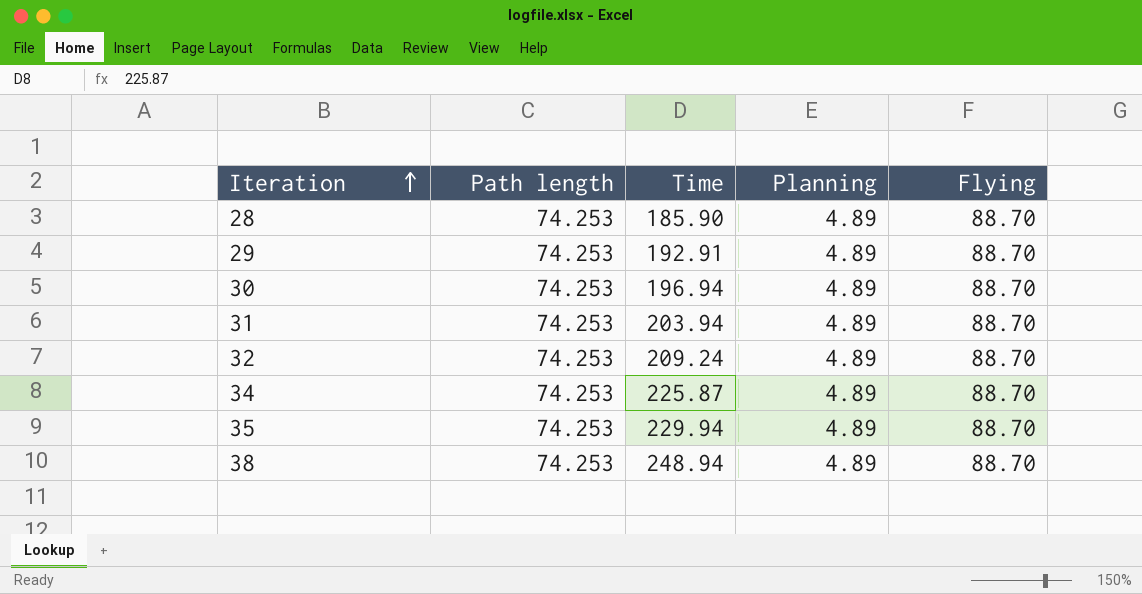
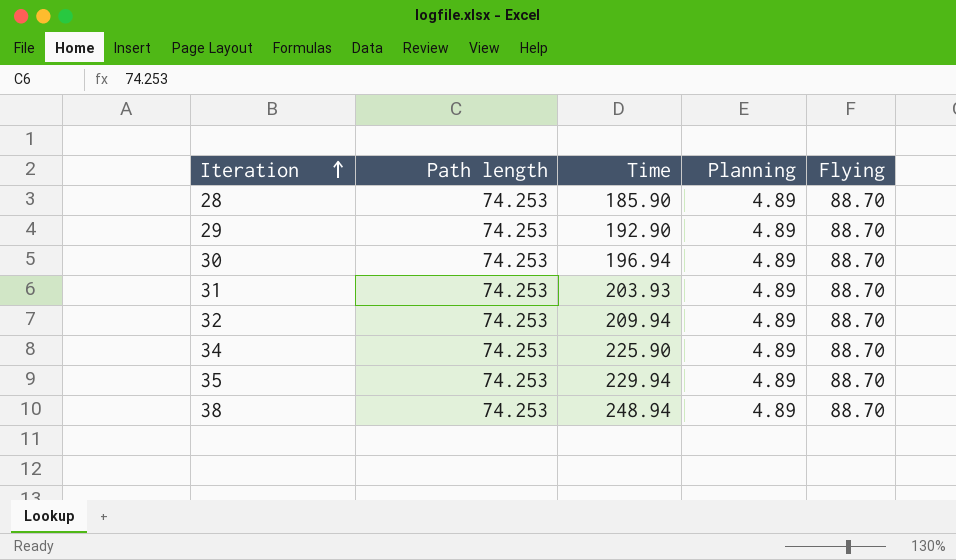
29 | Time: 192.91 -> 192.90
31 | Time: 203.94 -> 203.93
32 | Time: 209.24 -> 209.94
34 | Time: 225.87 -> 225.90

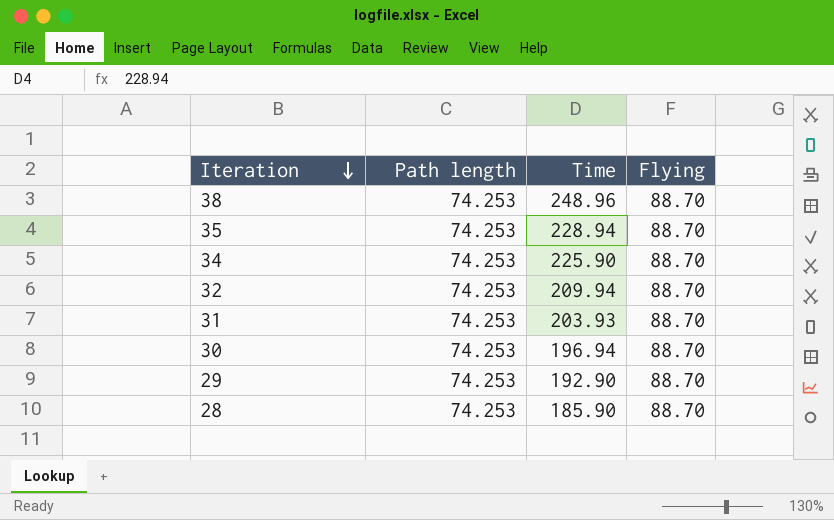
row order: Iteration ascending -> Iteration descending
column Planning | position: 4 -> none
38 | Time: 248.94 -> 248.96
35 | Time: 229.94 -> 228.94

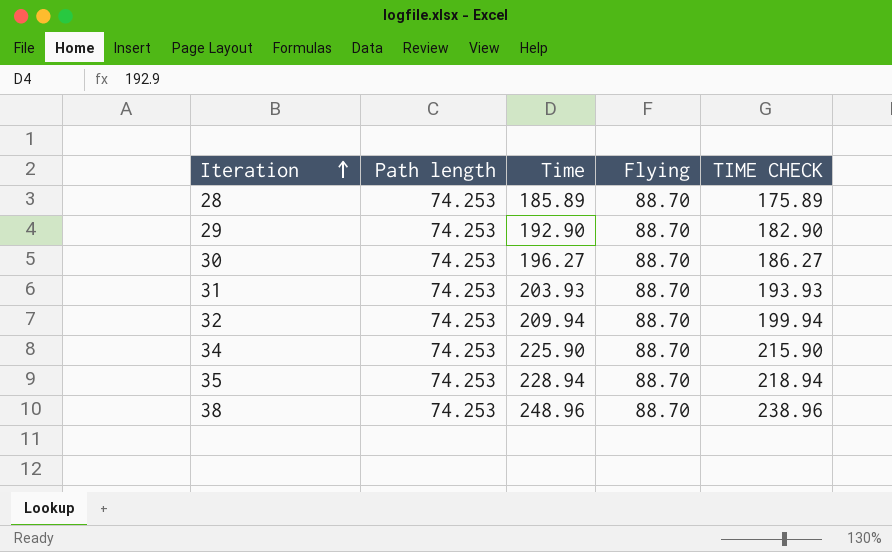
row order: Iteration descending -> Iteration ascending
column TIME CHECK | formula: none -> [Time] - 10
28 | Time: 185.90 -> 185.89
30 | Time: 196.94 -> 196.27

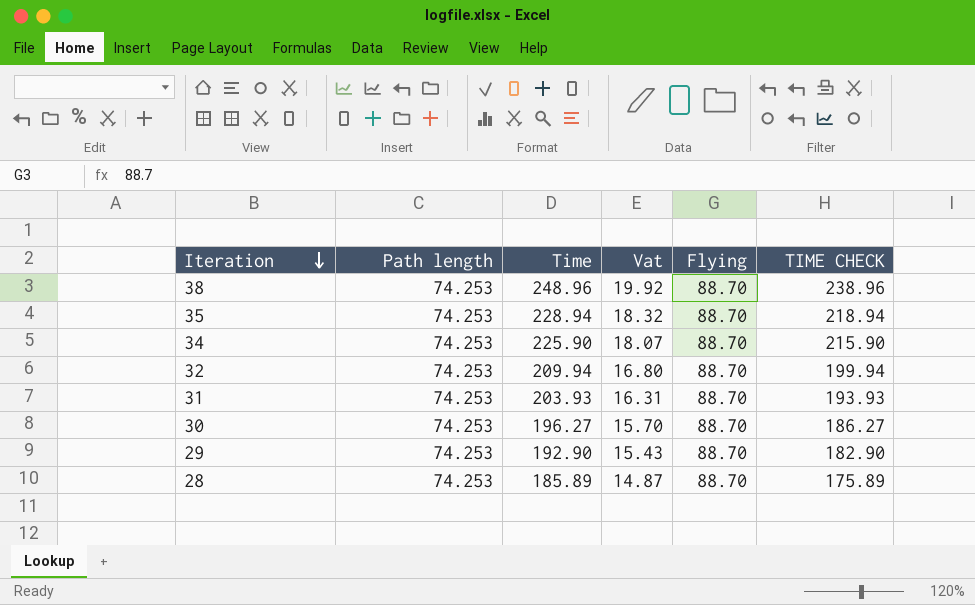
row order: Iteration ascending -> Iteration descending
column Vat | formula: none -> [Time] * 0.08

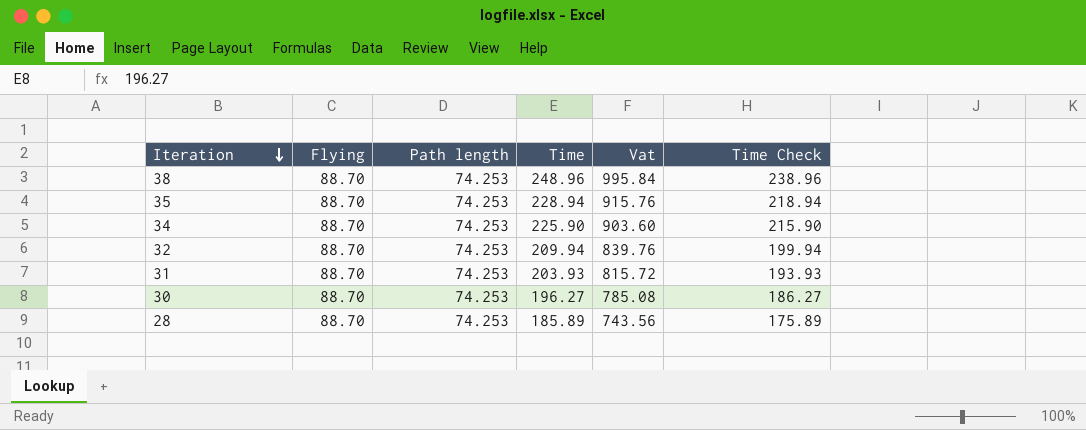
column Flying | position: 5 -> 2
column Vat | formula: [Time] * 0.08 -> [Time] * 4
column name: TIME CHECK -> Time Check
row 29: 74.253 | 192.90 | 15.43 | 88.70 | 182.90 -> none

